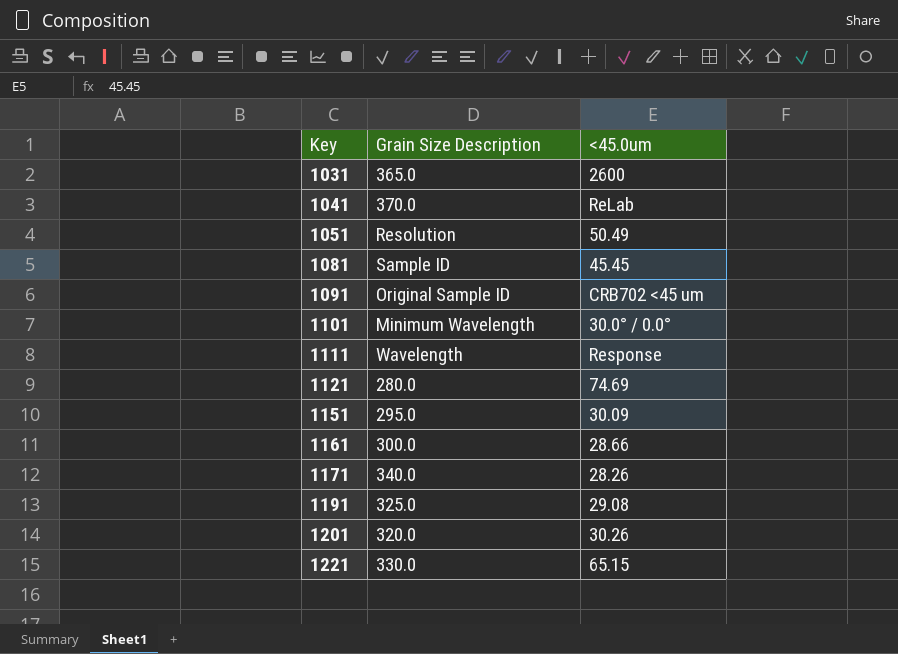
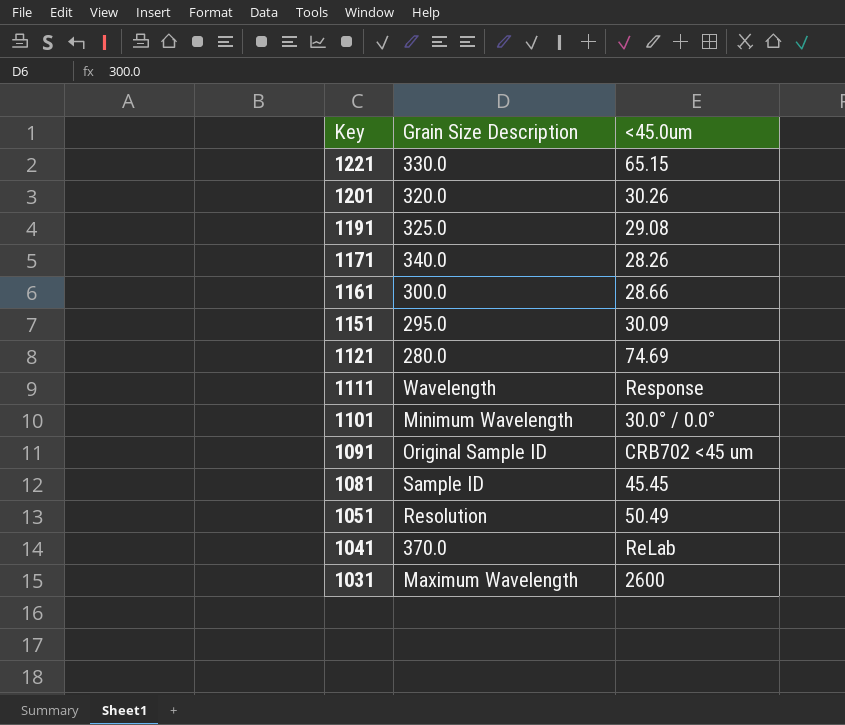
row order: Key ascending -> Key descending
1031 | Grain Size Description: 365.0 -> Maximum Wavelength

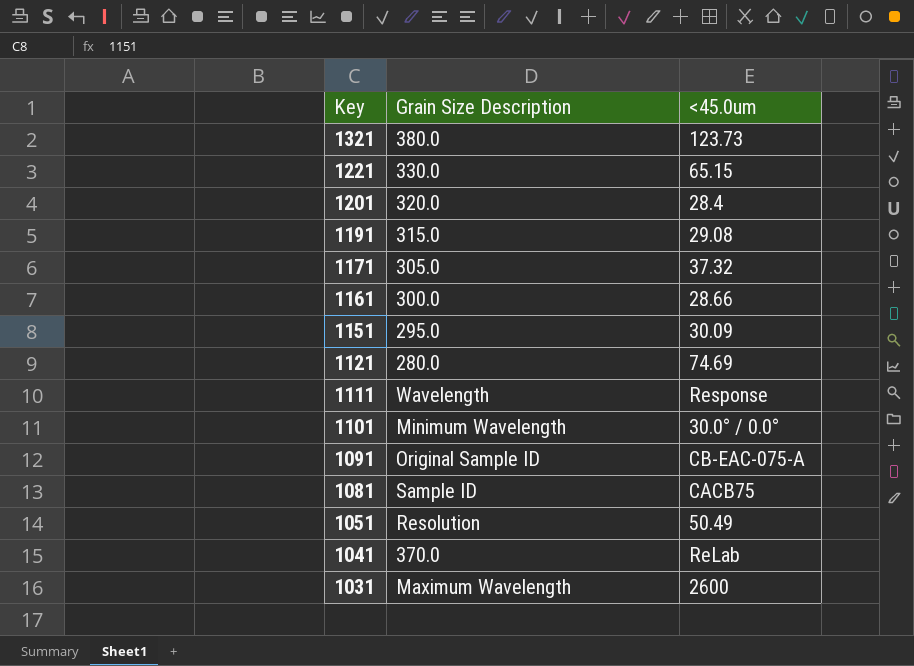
row 1321: none -> 380.0 | 123.73
1201 | <45.0um: 30.26 -> 28.4
1191 | Grain Size Description: 325.0 -> 315.0
1171 | Grain Size Description: 340.0 -> 305.0
1171 | <45.0um: 28.26 -> 37.32
1091 | <45.0um: CRB702 <45 um -> CB-EAC-075-A
1081 | <45.0um: 45.45 -> CACB75

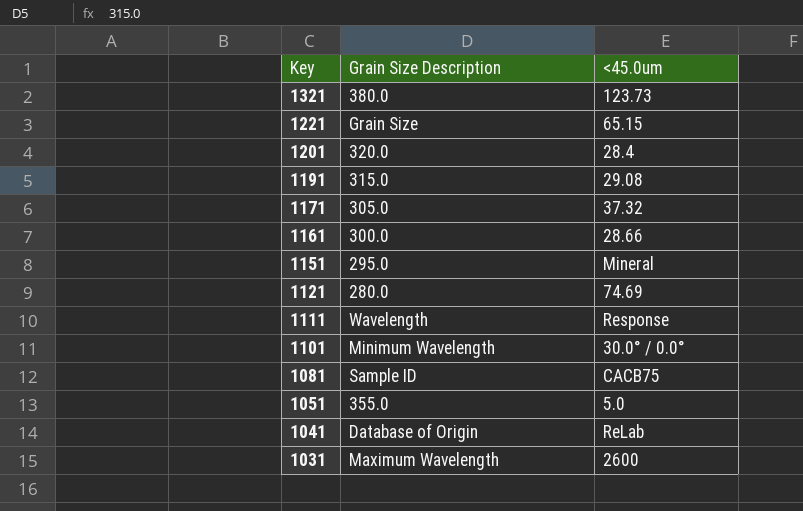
row 1091: Original Sample ID | CB-EAC-075-A -> none
1221 | Grain Size Description: 330.0 -> Grain Size
1151 | <45.0um: 30.09 -> Mineral
1051 | Grain Size Description: Resolution -> 355.0
1051 | <45.0um: 50.49 -> 5.0
1041 | Grain Size Description: 370.0 -> Database of Origin

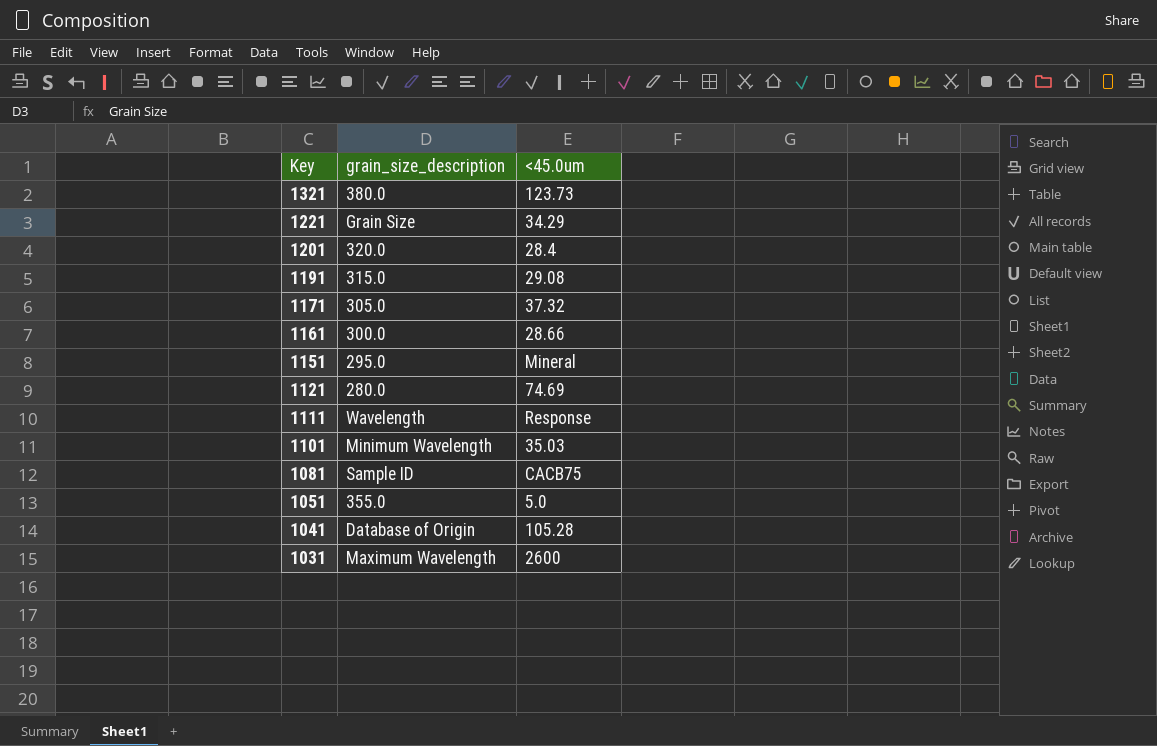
column name: Grain Size Description -> grain_size_description
1221 | <45.0um: 65.15 -> 34.29
1101 | <45.0um: 30.0° / 0.0° -> 35.03
1041 | <45.0um: ReLab -> 105.28

